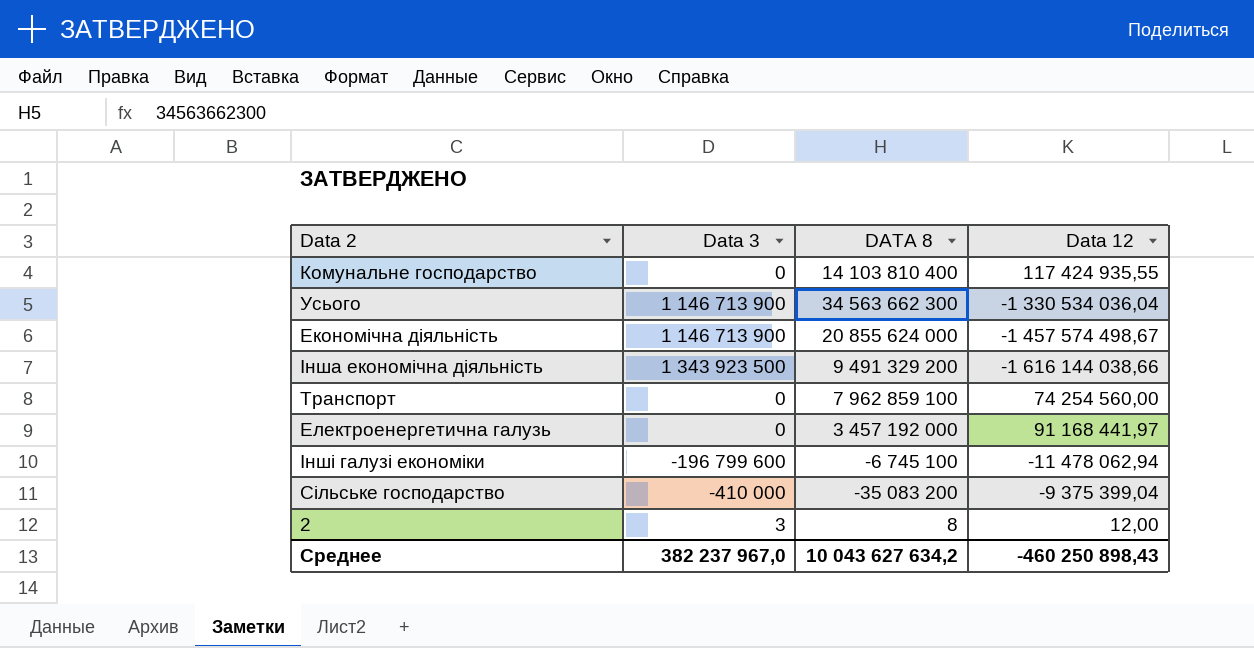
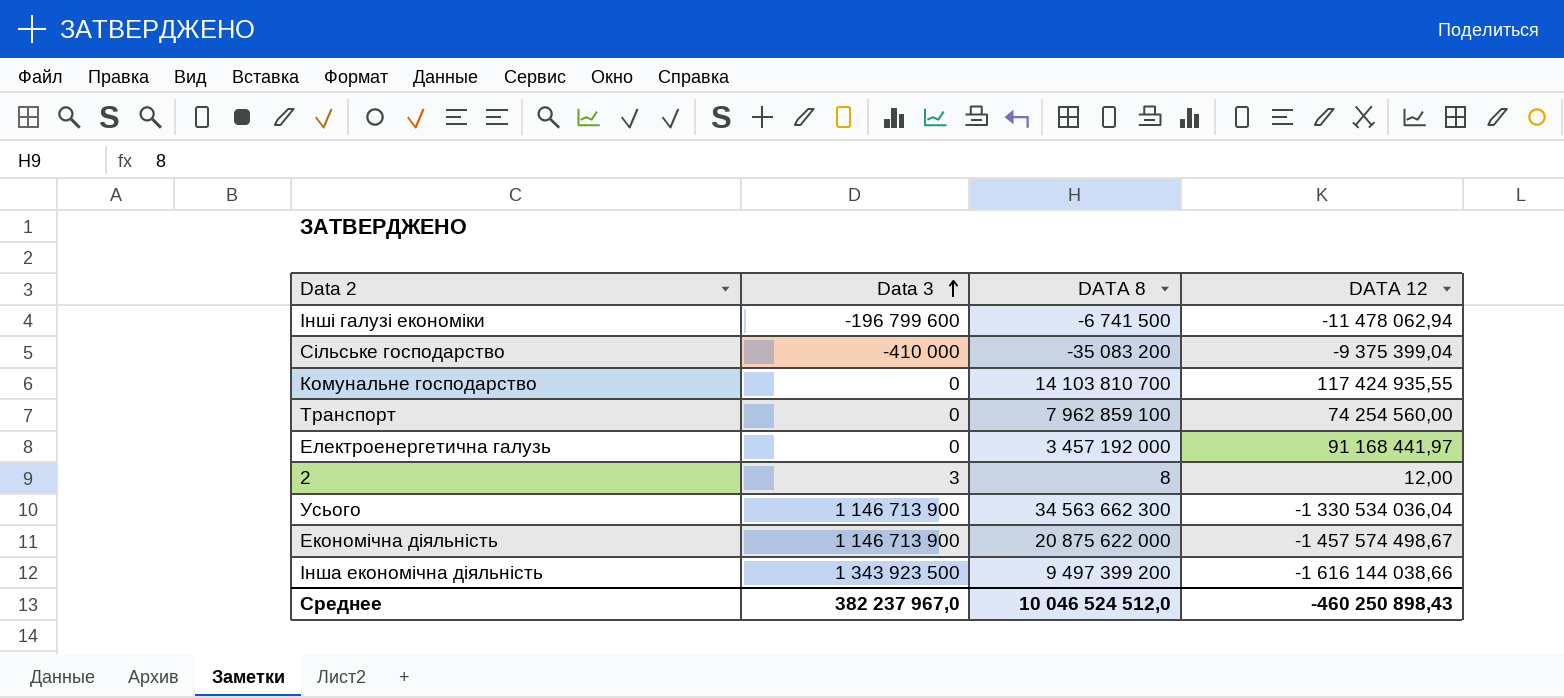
row order: none -> Data 3 ascending
column name: Data 12 -> DATA 12
Інші галузі економіки | DATA 8: -6 745 100 -> -6 741 500
Комунальне господарство | DATA 8: 14 103 810 400 -> 14 103 810 700
Економічна діяльність | DATA 8: 20 855 624 000 -> 20 875 622 000
Інша економічна діяльність | DATA 8: 9 491 329 200 -> 9 497 399 200
Среднее | DATA 8: 10 043 627 634,2 -> 10 046 524 512,0

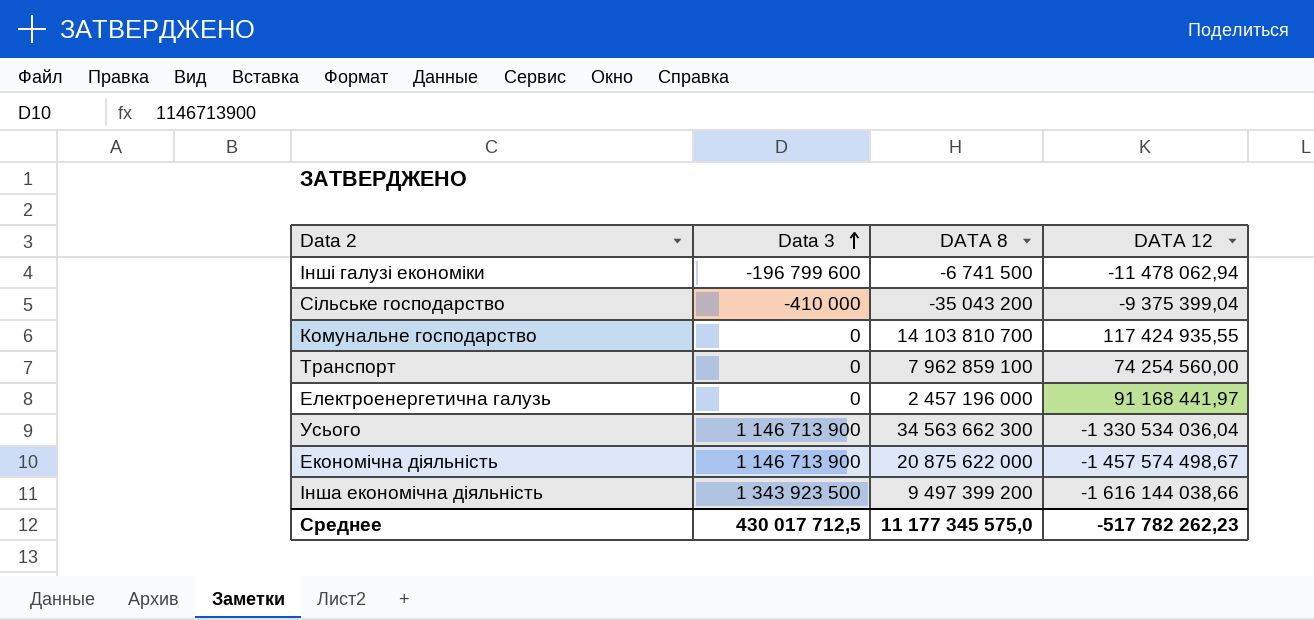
row 2: 3 | 8 | 12,00 -> none
Сільське господарство | DATA 8: -35 083 200 -> -35 043 200
Електроенергетична галузь | DATA 8: 3 457 192 000 -> 2 457 196 000
Среднее | Data 3: 382 237 967,0 -> 430 017 712,5
Среднее | DATA 8: 10 046 524 512,0 -> 11 177 345 575,0
Среднее | DATA 12: -460 250 898,43 -> -517 782 262,23

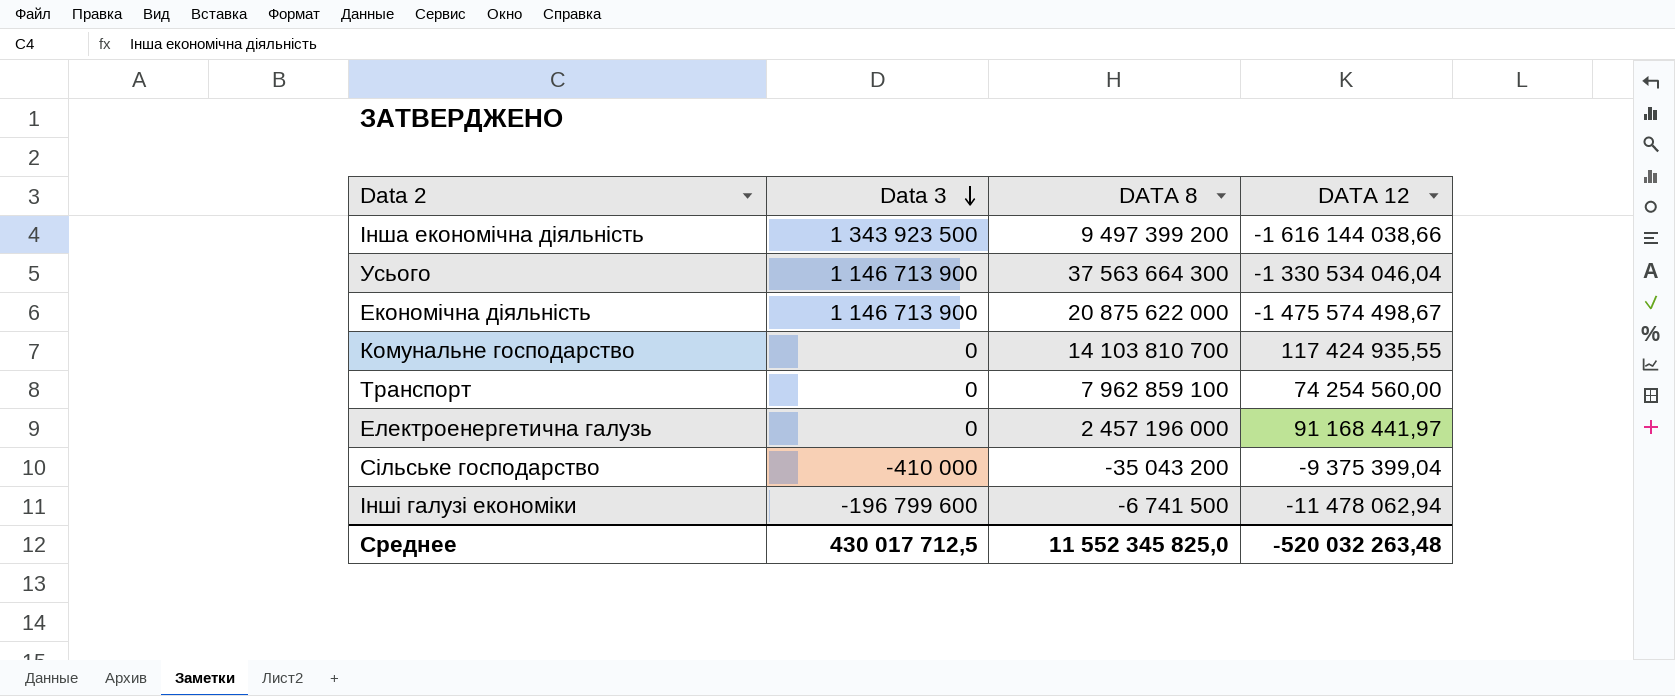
row order: Data 3 ascending -> Data 3 descending
Усього | DATA 8: 34 563 662 300 -> 37 563 664 300
Усього | DATA 12: -1 330 534 036,04 -> -1 330 534 046,04
Економічна діяльність | DATA 12: -1 457 574 498,67 -> -1 475 574 498,67
Среднее | DATA 8: 11 177 345 575,0 -> 11 552 345 825,0
Среднее | DATA 12: -517 782 262,23 -> -520 032 263,48

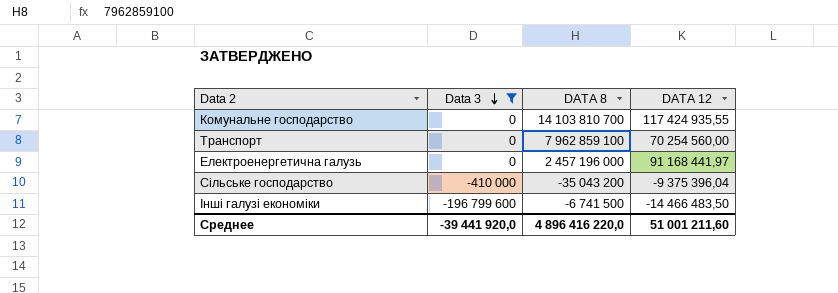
filter: none -> Data 3 <= 0
Транспорт | DATA 12: 74 254 560,00 -> 70 254 560,00
Сільське господарство | DATA 12: -9 375 399,04 -> -9 375 396,04
Інші галузі економіки | DATA 12: -11 478 062,94 -> -14 466 483,50
Среднее | Data 3: 430 017 712,5 -> -39 441 920,0
Среднее | DATA 8: 11 552 345 825,0 -> 4 896 416 220,0
Среднее | DATA 12: -520 032 263,48 -> 51 001 211,60

